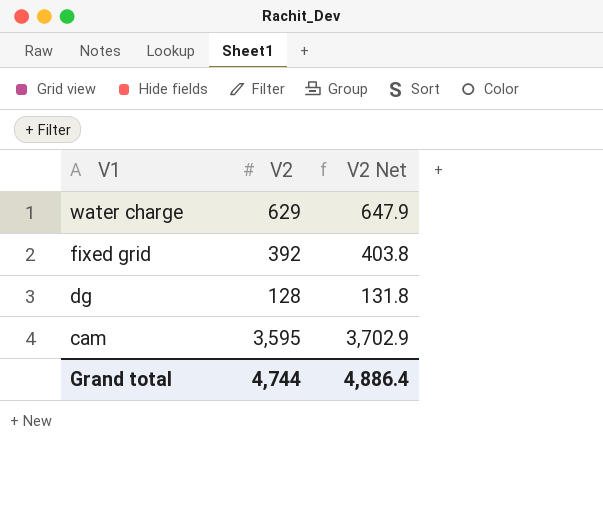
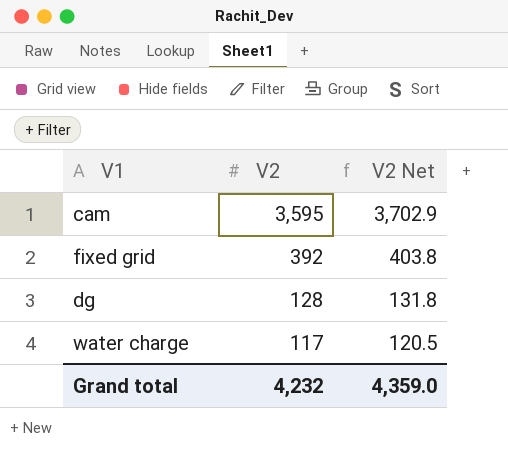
row order: V1 descending -> V2 descending
water charge | V2: 629 -> 117
water charge | V2 Net: 647.9 -> 120.5
Grand total | V2: 4,744 -> 4,232
Grand total | V2 Net: 4,886.4 -> 4,359.0

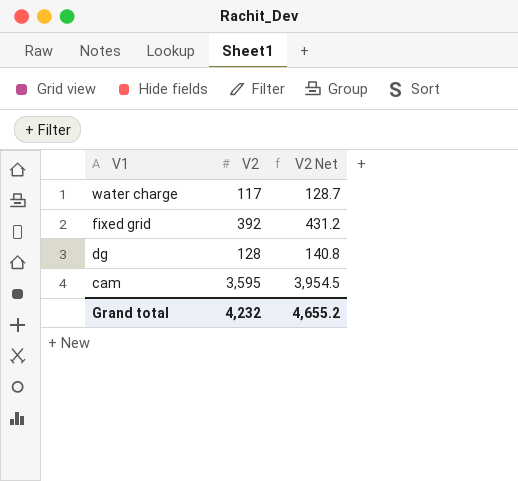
row order: V2 descending -> V1 descending
column V2 Net | formula: [V2] * 1.03 -> [V2] * 1.1
Grand total | V2 Net: 4,359.0 -> 4,655.2

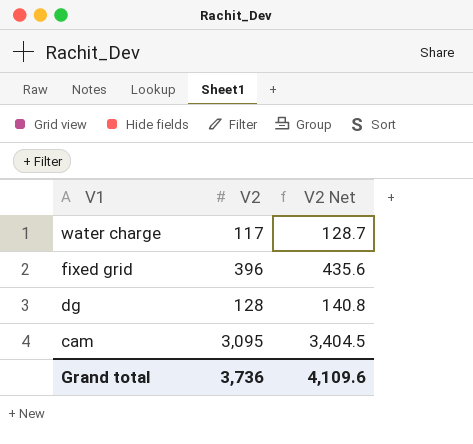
fixed grid | V2: 392 -> 396
fixed grid | V2 Net: 431.2 -> 435.6
cam | V2: 3,595 -> 3,095
cam | V2 Net: 3,954.5 -> 3,404.5
Grand total | V2: 4,232 -> 3,736
Grand total | V2 Net: 4,655.2 -> 4,109.6

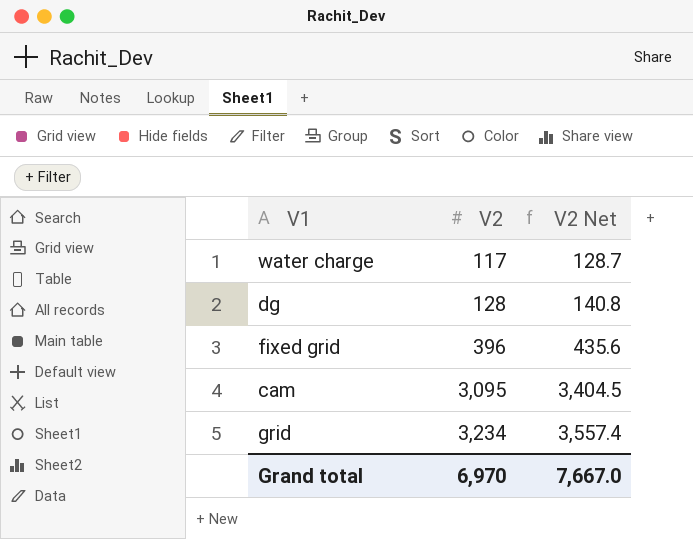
row order: V1 descending -> V2 ascending
row grid: none -> 3,234 | 3,557.4
Grand total | V2: 3,736 -> 6,970
Grand total | V2 Net: 4,109.6 -> 7,667.0

